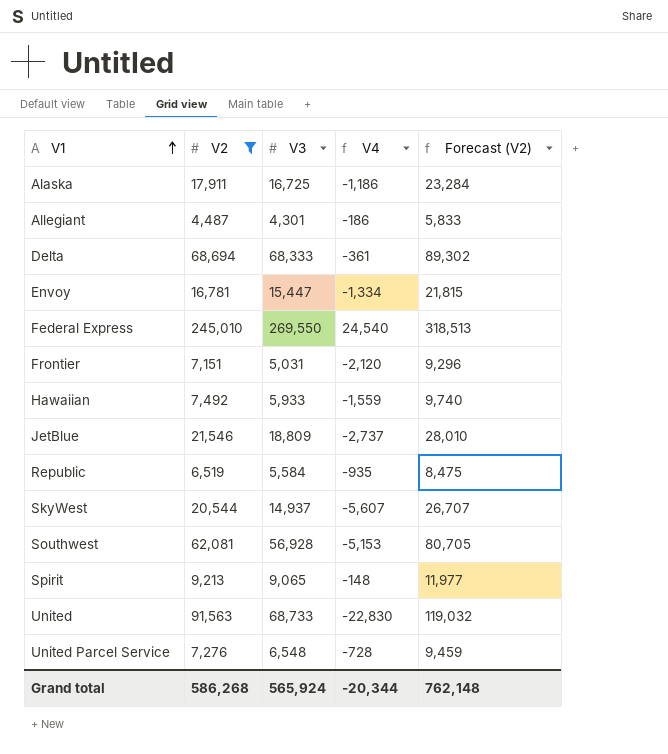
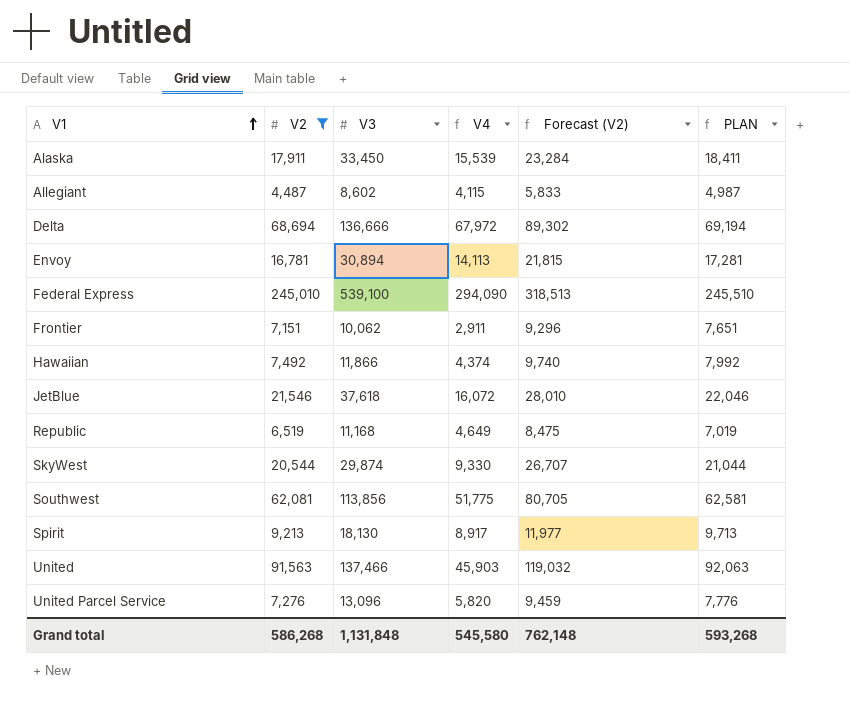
column PLAN | formula: none -> [V2] + 500
Alaska | V3: 16,725 -> 33,450
Alaska | V4: -1,186 -> 15,539
Allegiant | V3: 4,301 -> 8,602
Allegiant | V4: -186 -> 4,115
Delta | V3: 68,333 -> 136,666
Delta | V4: -361 -> 67,972
Envoy | V3: 15,447 -> 30,894
Envoy | V4: -1,334 -> 14,113
Federal Express | V3: 269,550 -> 539,100
Federal Express | V4: 24,540 -> 294,090
Frontier | V3: 5,031 -> 10,062
Frontier | V4: -2,120 -> 2,911
Hawaiian | V3: 5,933 -> 11,866
Hawaiian | V4: -1,559 -> 4,374
JetBlue | V3: 18,809 -> 37,618
JetBlue | V4: -2,737 -> 16,072
Republic | V3: 5,584 -> 11,168
Republic | V4: -935 -> 4,649
SkyWest | V3: 14,937 -> 29,874
SkyWest | V4: -5,607 -> 9,330
Southwest | V3: 56,928 -> 113,856
Southwest | V4: -5,153 -> 51,775
Spirit | V3: 9,065 -> 18,130
Spirit | V4: -148 -> 8,917
United | V3: 68,733 -> 137,466
United | V4: -22,830 -> 45,903
United Parcel Service | V3: 6,548 -> 13,096
United Parcel Service | V4: -728 -> 5,820
Grand total | V3: 565,924 -> 1,131,848
Grand total | V4: -20,344 -> 545,580

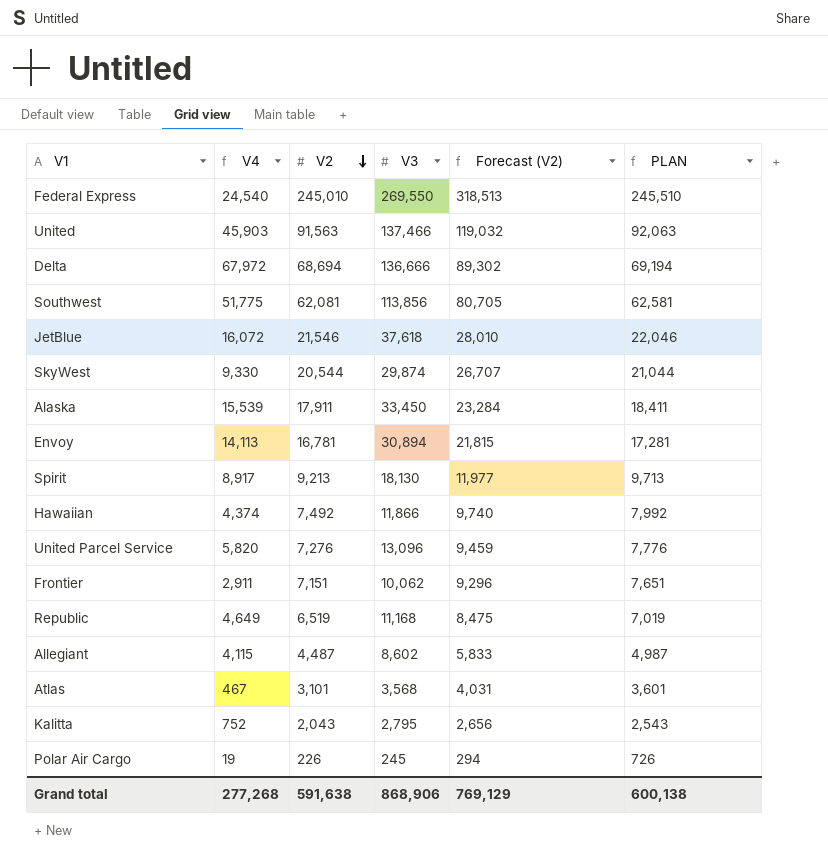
filter: V2 >= 4,487 -> none
row order: V1 ascending -> V2 descending
column V4 | position: 4 -> 2
Federal Express | V4: 294,090 -> 24,540
Federal Express | V3: 539,100 -> 269,550
Grand total | V4: 545,580 -> 277,268
Grand total | V2: 586,268 -> 591,638
Grand total | V3: 1,131,848 -> 868,906
Grand total | Forecast (V2): 762,148 -> 769,129
Grand total | PLAN: 593,268 -> 600,138

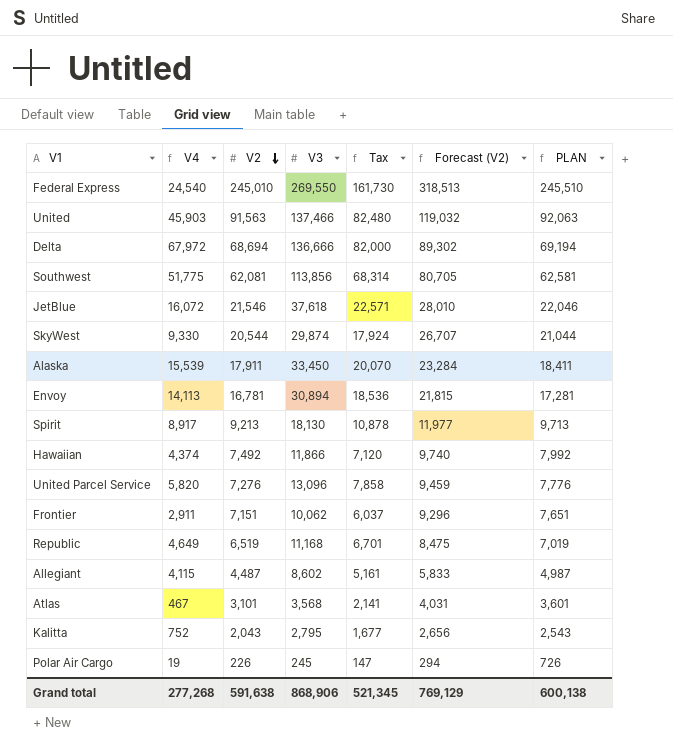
column Tax | formula: none -> [V3] * 0.6

